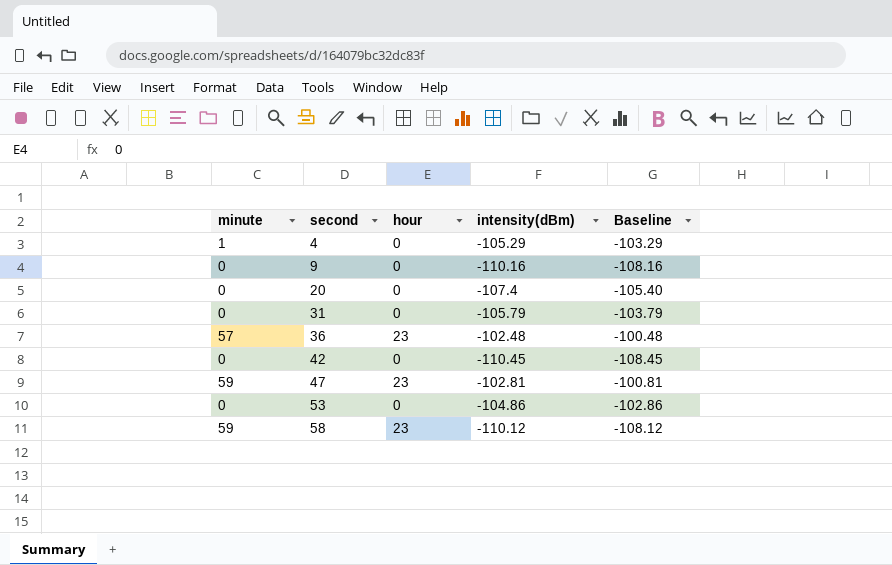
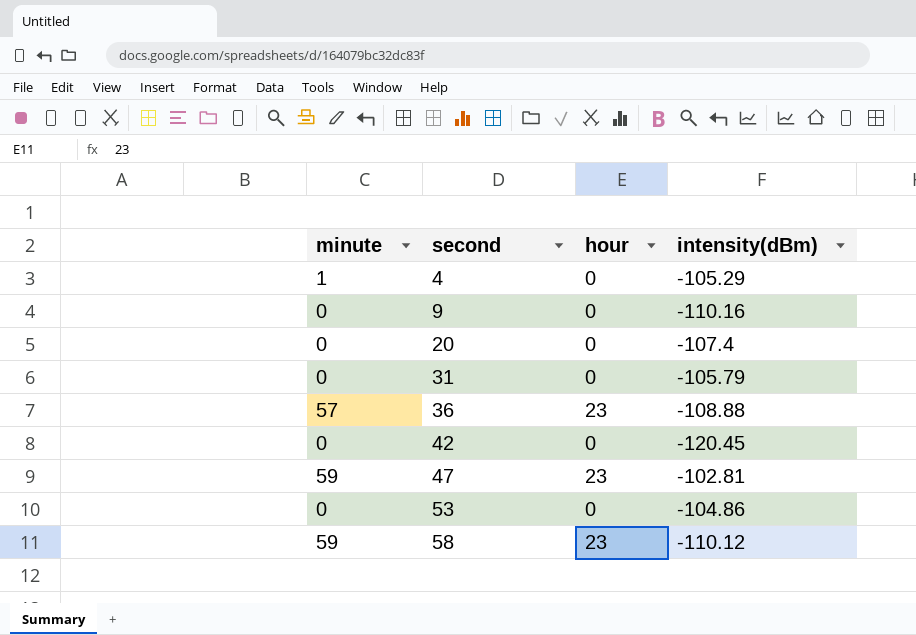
column Baseline | formula: [intensity(dBm)] + 2 -> none
36 | intensity(dBm): -102.48 -> -108.88
42 | intensity(dBm): -110.45 -> -120.45

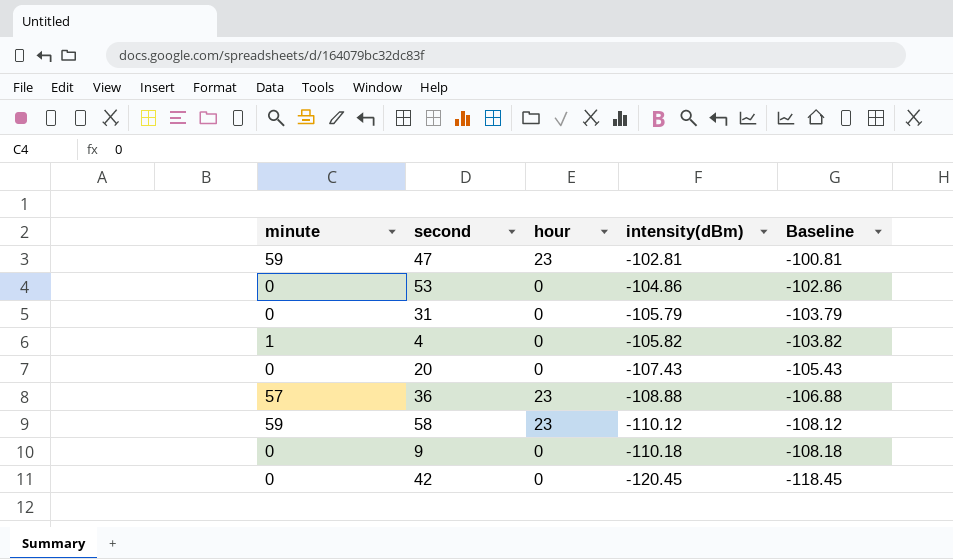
row order: second ascending -> intensity(dBm) descending
column Baseline | formula: none -> [intensity(dBm)] + 2
4 | intensity(dBm): -105.29 -> -105.82
20 | intensity(dBm): -107.4 -> -107.43
9 | intensity(dBm): -110.16 -> -110.18

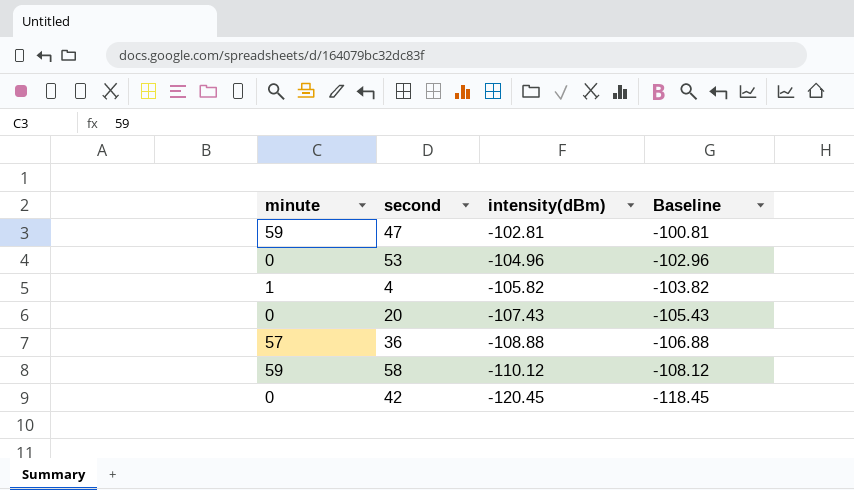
column hour | position: 3 -> none
row 31: 0 | 0 | -105.79 | -103.79 -> none
row 9: 0 | 0 | -110.18 | -108.18 -> none
53 | intensity(dBm): -104.86 -> -104.96
53 | Baseline: -102.86 -> -102.96

